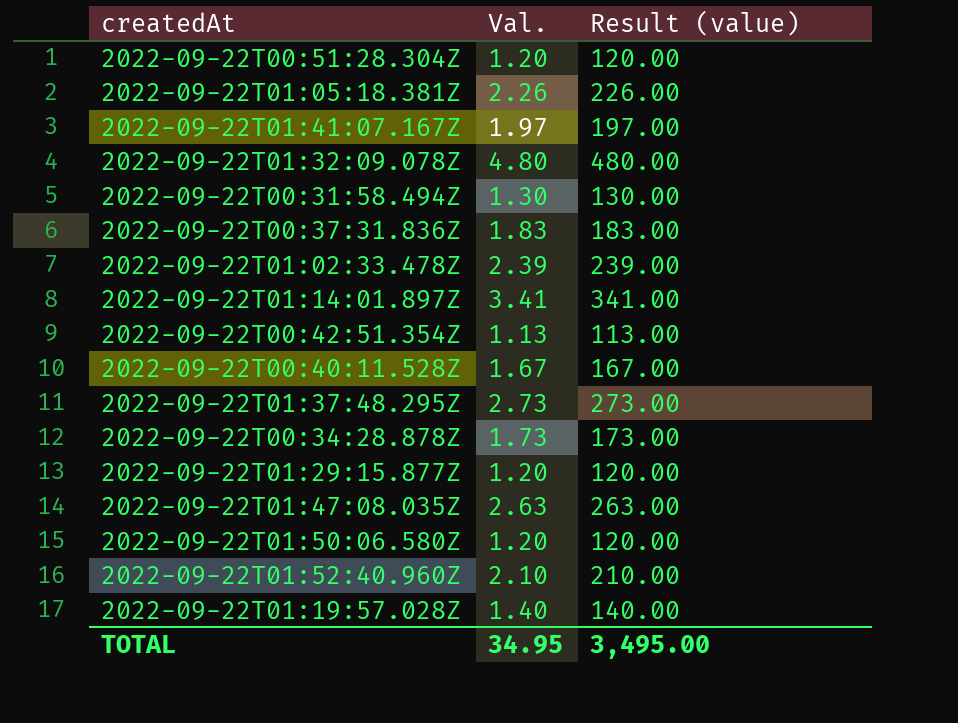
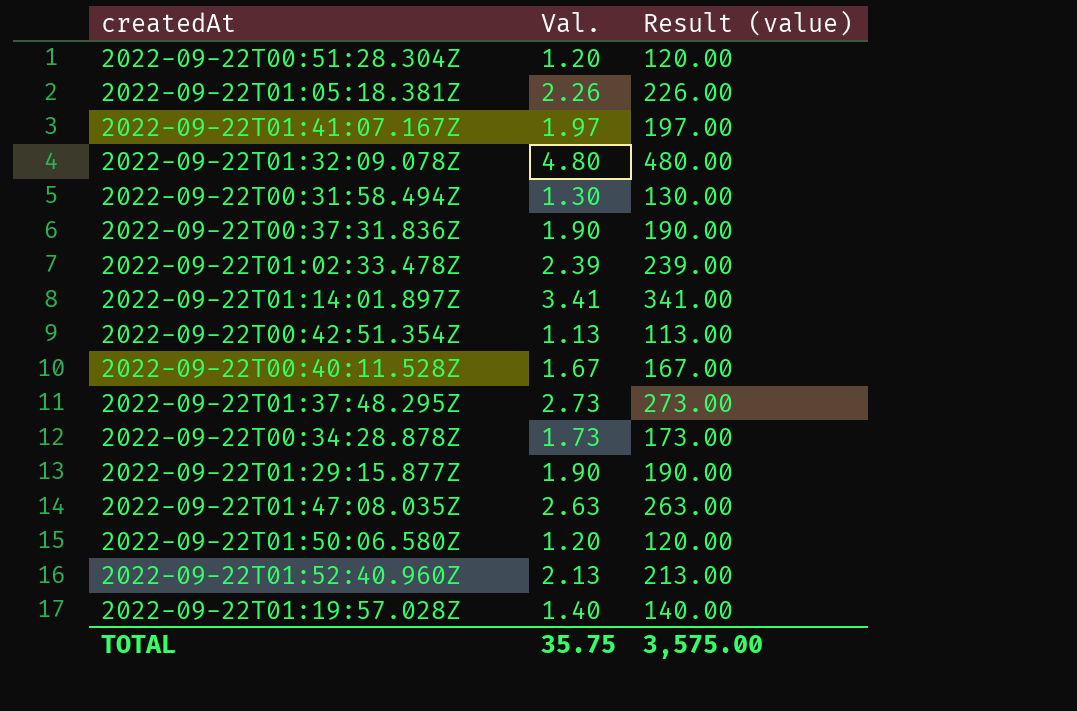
2022-09-22T00:37:31.836Z | Val.: 1.83 -> 1.90
2022-09-22T00:37:31.836Z | Result (value): 183.00 -> 190.00
2022-09-22T01:29:15.877Z | Val.: 1.20 -> 1.90
2022-09-22T01:29:15.877Z | Result (value): 120.00 -> 190.00
2022-09-22T01:52:40.960Z | Val.: 2.10 -> 2.13
2022-09-22T01:52:40.960Z | Result (value): 210.00 -> 213.00
TOTAL | Val.: 34.95 -> 35.75
TOTAL | Result (value): 3,495.00 -> 3,575.00

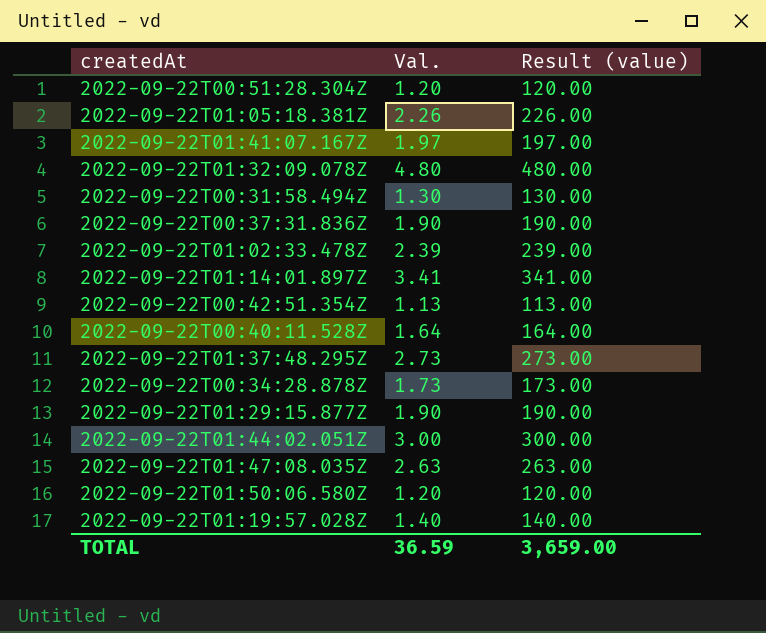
row 2022-09-22T01:52:40.960Z: 2.13 | 213.00 -> none
2022-09-22T00:40:11.528Z | Val.: 1.67 -> 1.64
2022-09-22T00:40:11.528Z | Result (value): 167.00 -> 164.00
row 2022-09-22T01:44:02.051Z: none -> 3.00 | 300.00
TOTAL | Val.: 35.75 -> 36.59
TOTAL | Result (value): 3,575.00 -> 3,659.00

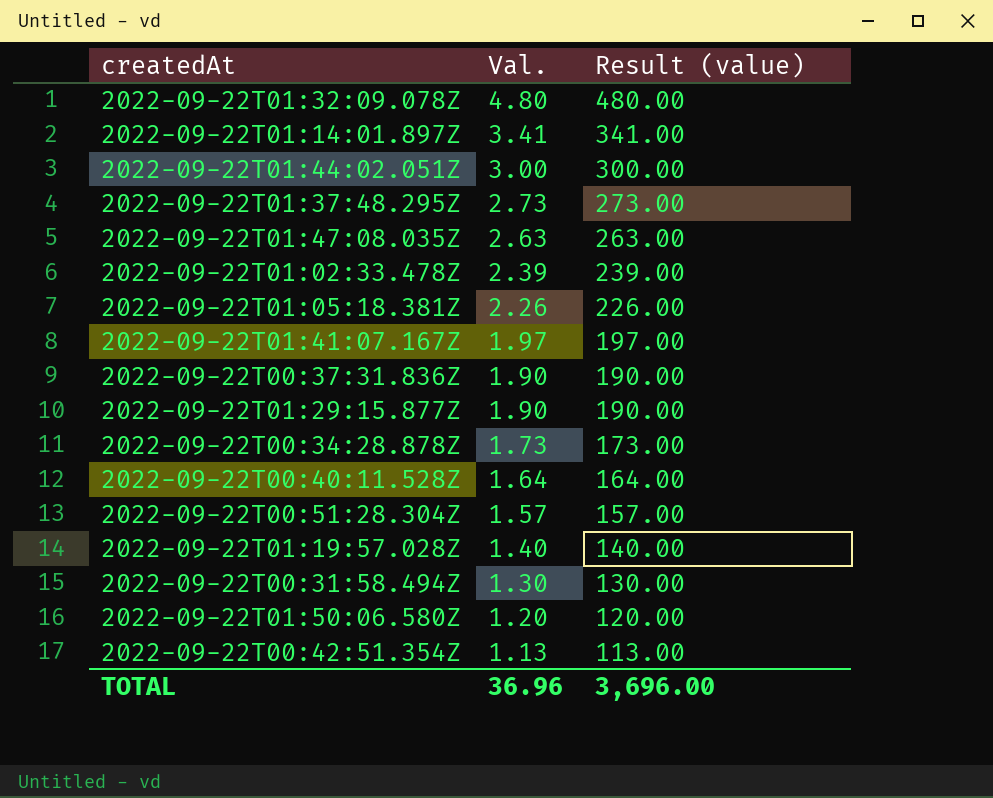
row order: none -> Val. descending
2022-09-22T00:51:28.304Z | Val.: 1.20 -> 1.57
2022-09-22T00:51:28.304Z | Result (value): 120.00 -> 157.00
TOTAL | Val.: 36.59 -> 36.96
TOTAL | Result (value): 3,659.00 -> 3,696.00

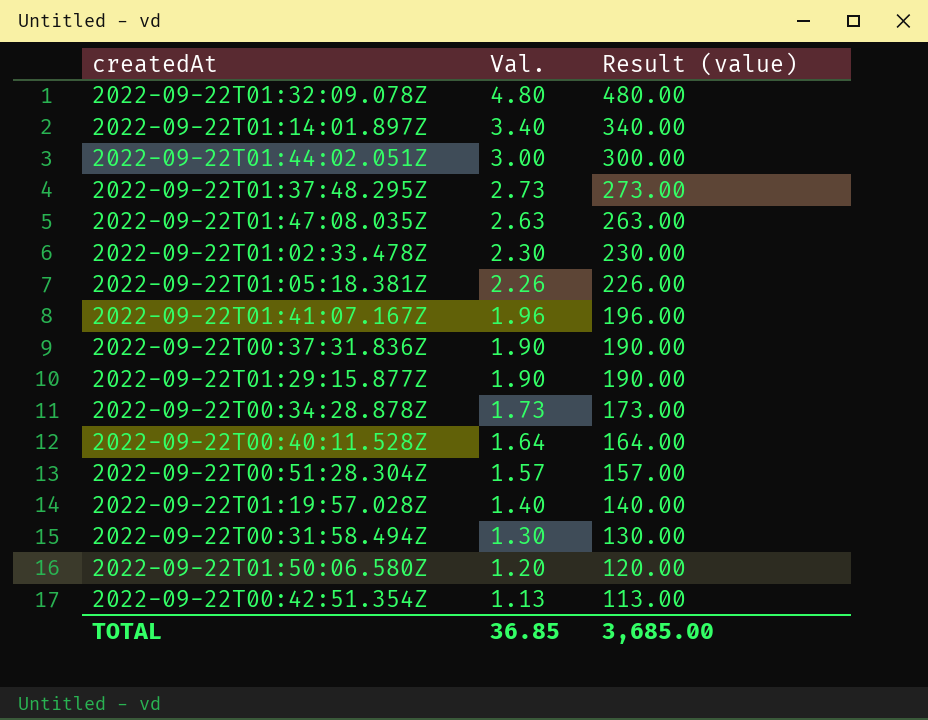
2022-09-22T01:14:01.897Z | Val.: 3.41 -> 3.40
2022-09-22T01:14:01.897Z | Result (value): 341.00 -> 340.00
2022-09-22T01:02:33.478Z | Val.: 2.39 -> 2.30
2022-09-22T01:02:33.478Z | Result (value): 239.00 -> 230.00
2022-09-22T01:41:07.167Z | Val.: 1.97 -> 1.96
2022-09-22T01:41:07.167Z | Result (value): 197.00 -> 196.00
TOTAL | Val.: 36.96 -> 36.85
TOTAL | Result (value): 3,696.00 -> 3,685.00

